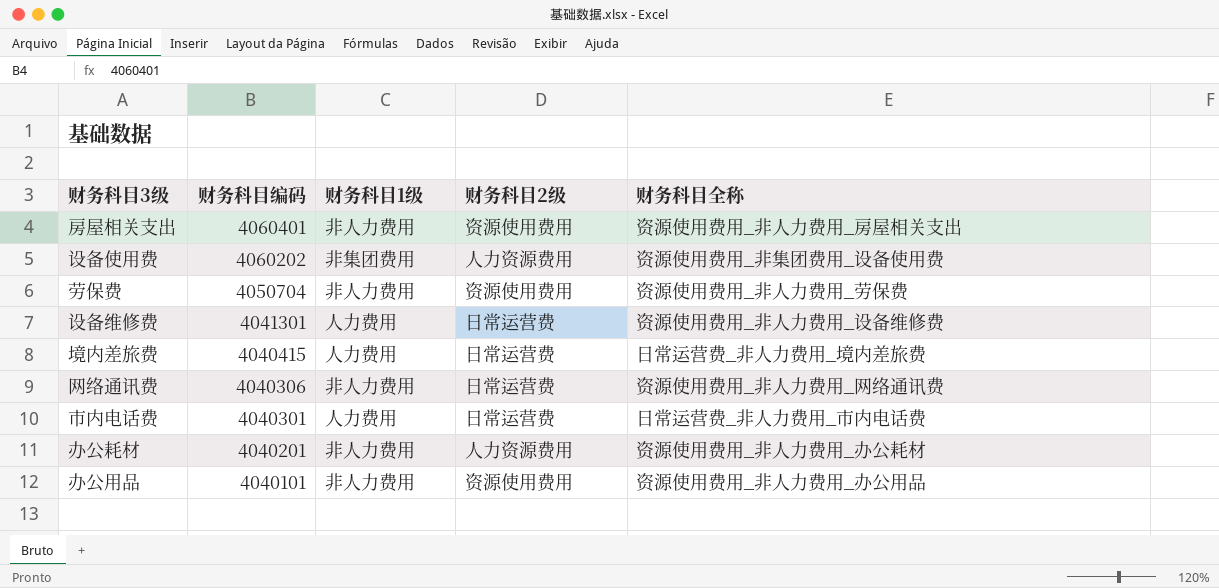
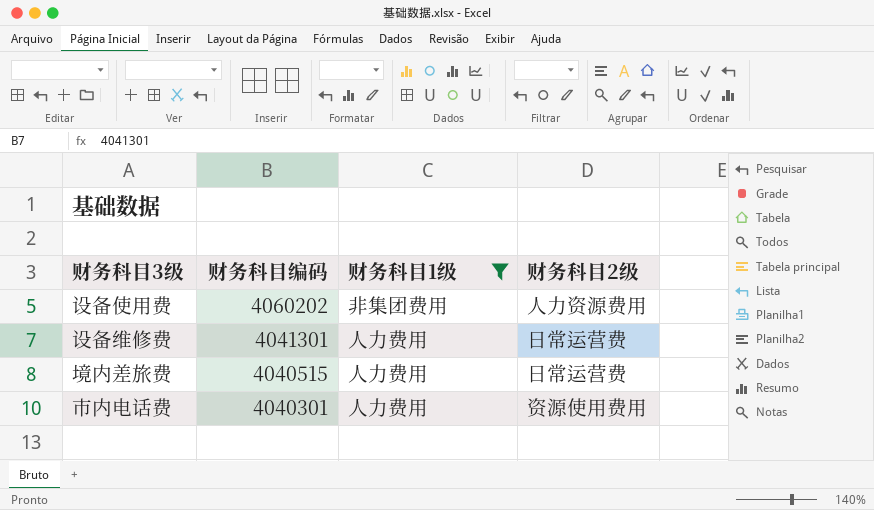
filter: none -> 财务科目1级 != 非人力费用
column 财务科目全称 | position: 5 -> none
境内差旅费 | 财务科目编码: 4040415 -> 4040515
市内电话费 | 财务科目2级: 日常运营费 -> 资源使用费用

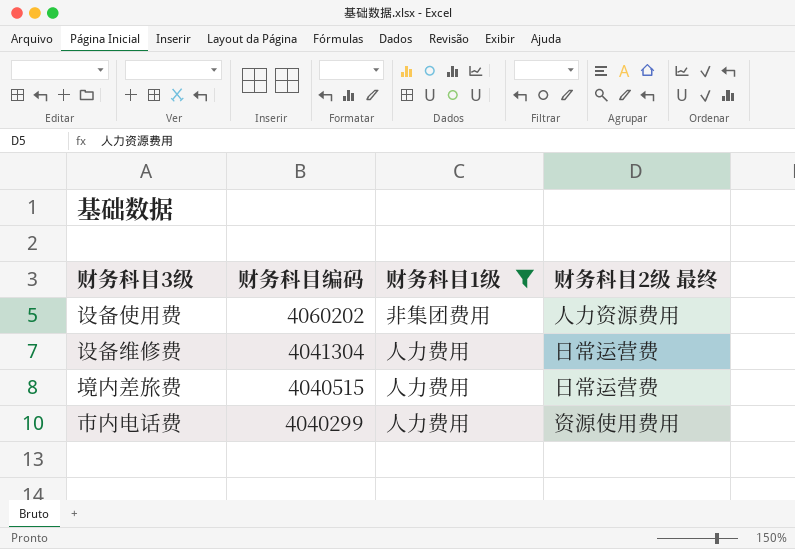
column name: 财务科目2级 -> 财务科目2级 最终
设备维修费 | 财务科目编码: 4041301 -> 4041304
市内电话费 | 财务科目编码: 4040301 -> 4040299

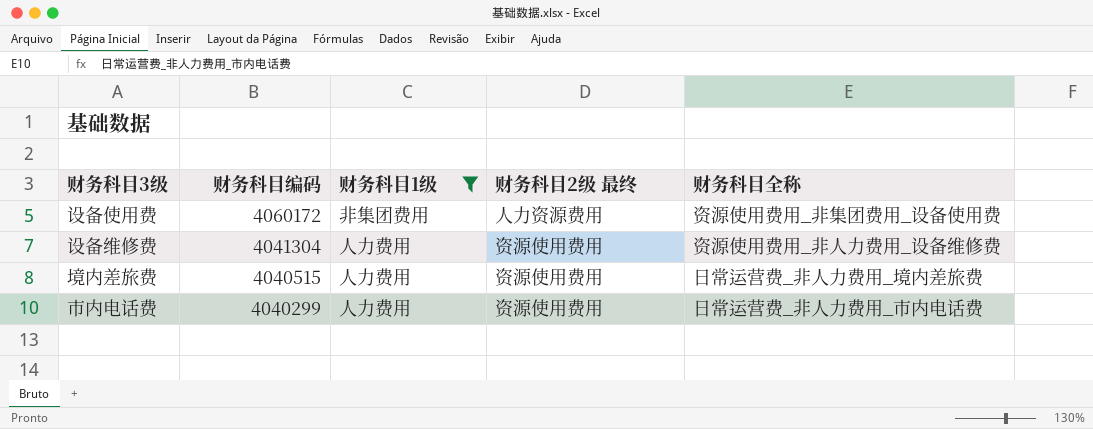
column 财务科目全称 | position: none -> 5
设备使用费 | 财务科目编码: 4060202 -> 4060172
设备维修费 | 财务科目2级 最终: 日常运营费 -> 资源使用费用
境内差旅费 | 财务科目2级 最终: 日常运营费 -> 资源使用费用

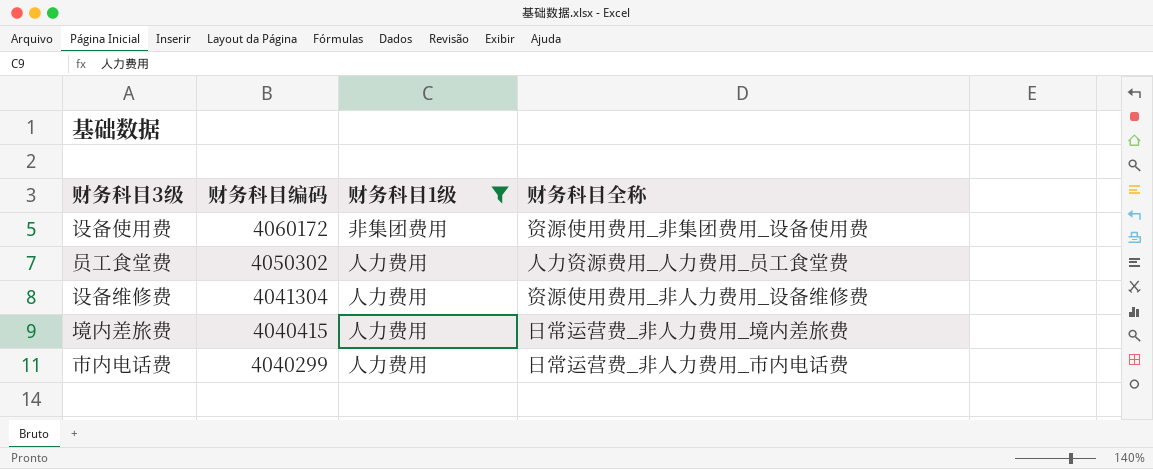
column 财务科目2级 最终 | position: 4 -> none
row 员工食堂费: none -> 4050302 | 人力费用 | 人力资源费用_人力费用_员工食堂费
境内差旅费 | 财务科目编码: 4040515 -> 4040415

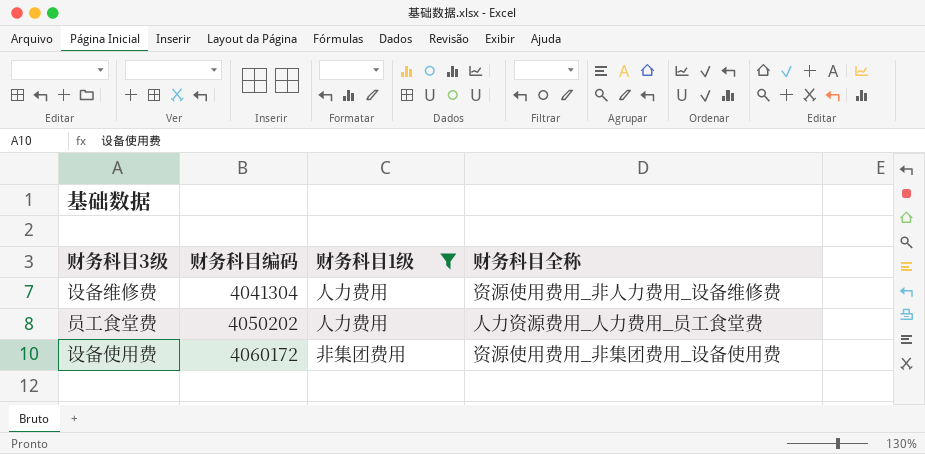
row order: 财务科目编码 descending -> 财务科目编码 ascending
row 境内差旅费: 4040415 | 人力费用 | 日常运营费_非人力费用_境内差旅费 -> none
row 市内电话费: 4040299 | 人力费用 | 日常运营费_非人力费用_市内电话费 -> none
员工食堂费 | 财务科目编码: 4050302 -> 4050202

